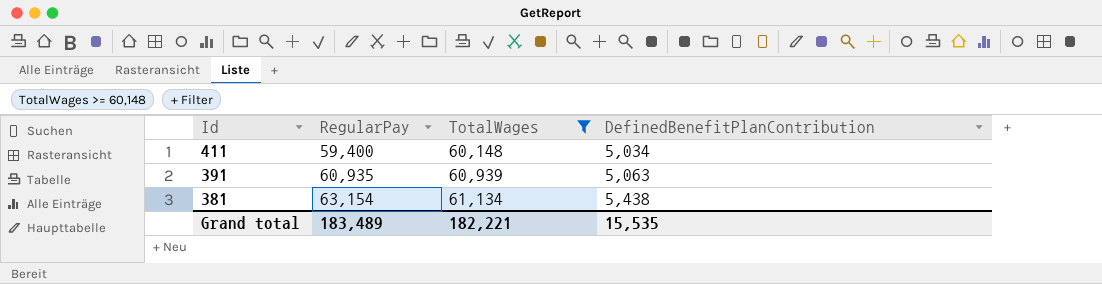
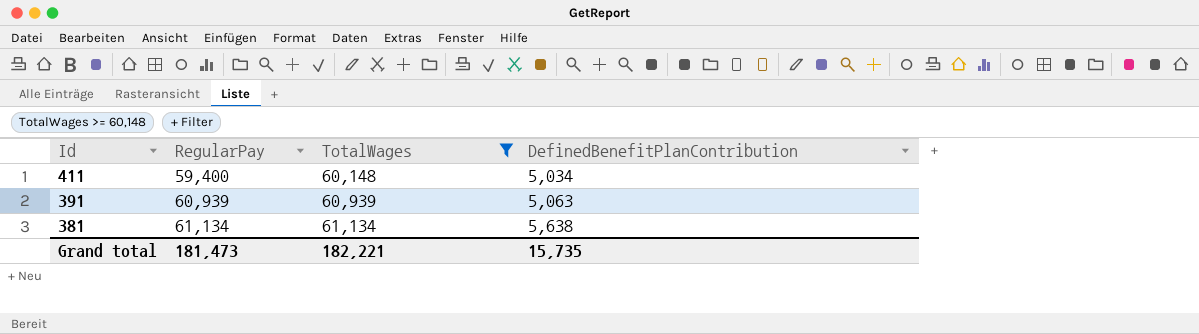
391 | RegularPay: 60,935 -> 60,939
381 | RegularPay: 63,154 -> 61,134
381 | DefinedBenefitPlanContribution: 5,438 -> 5,638
Grand total | RegularPay: 183,489 -> 181,473
Grand total | DefinedBenefitPlanContribution: 15,535 -> 15,735

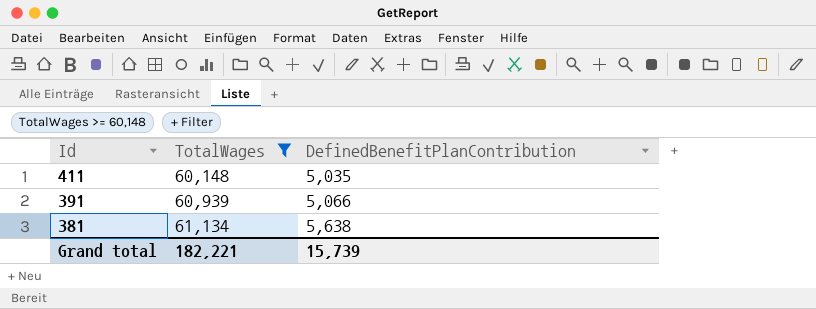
column RegularPay | position: 2 -> none
411 | DefinedBenefitPlanContribution: 5,034 -> 5,035
391 | DefinedBenefitPlanContribution: 5,063 -> 5,066
Grand total | DefinedBenefitPlanContribution: 15,735 -> 15,739

